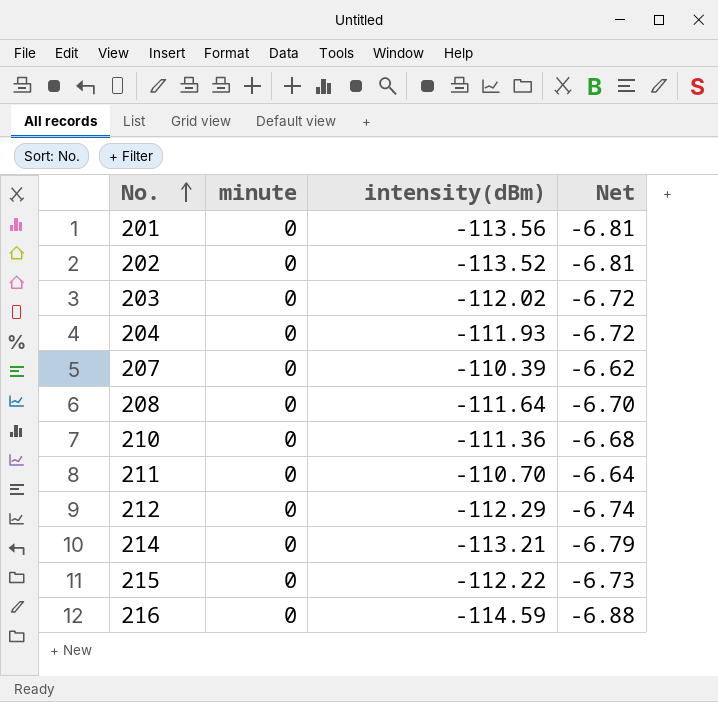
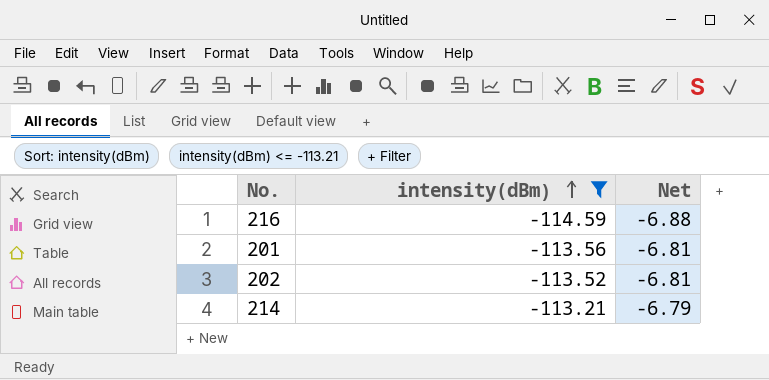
filter: none -> intensity(dBm) <= -113.21
row order: No. ascending -> intensity(dBm) ascending
column minute | position: 2 -> none

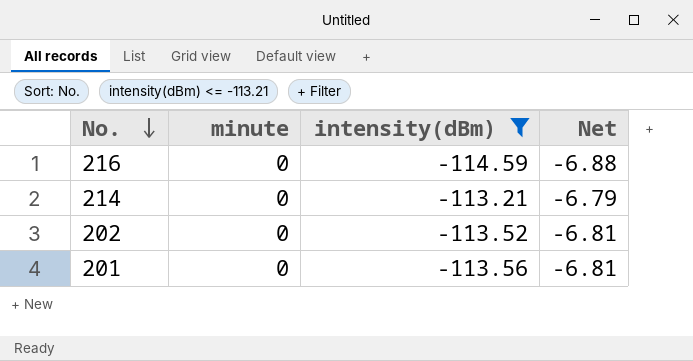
row order: intensity(dBm) ascending -> No. descending
column minute | position: none -> 2

